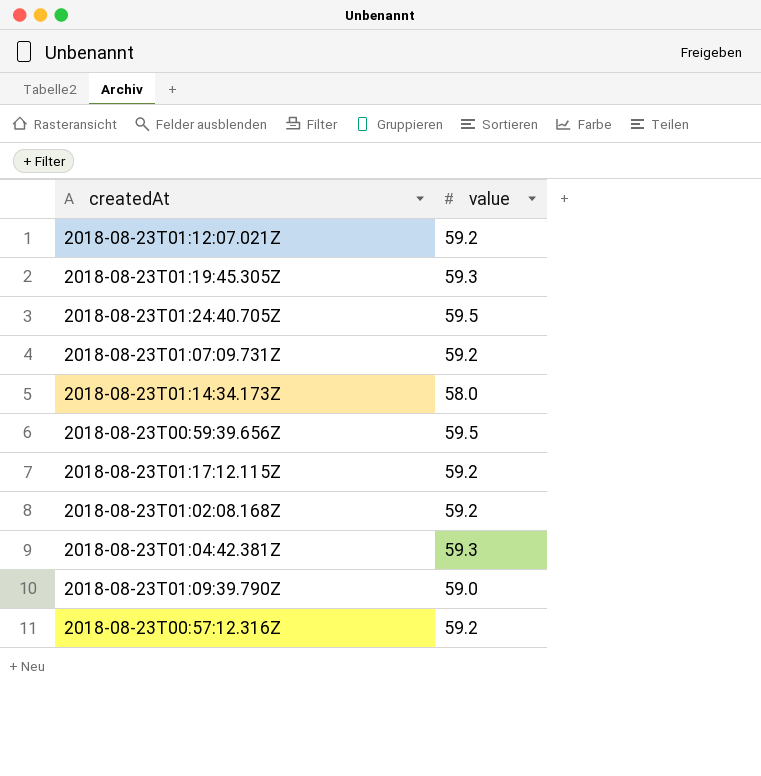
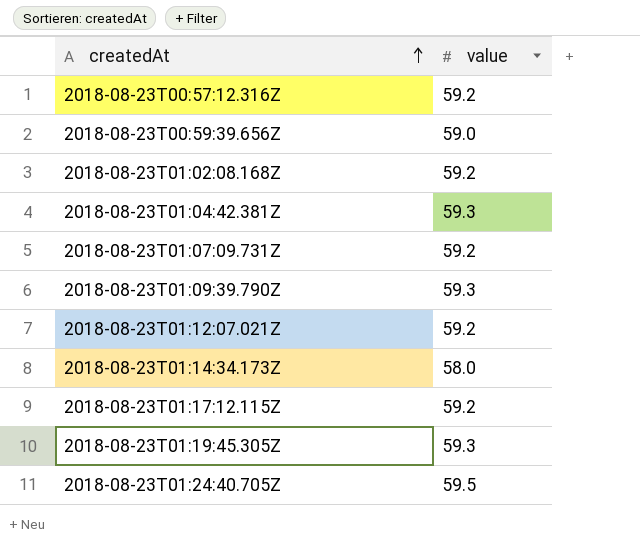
row order: none -> createdAt ascending
2018-08-23T00:59:39.656Z | value: 59.5 -> 59.0
2018-08-23T01:09:39.790Z | value: 59.0 -> 59.3

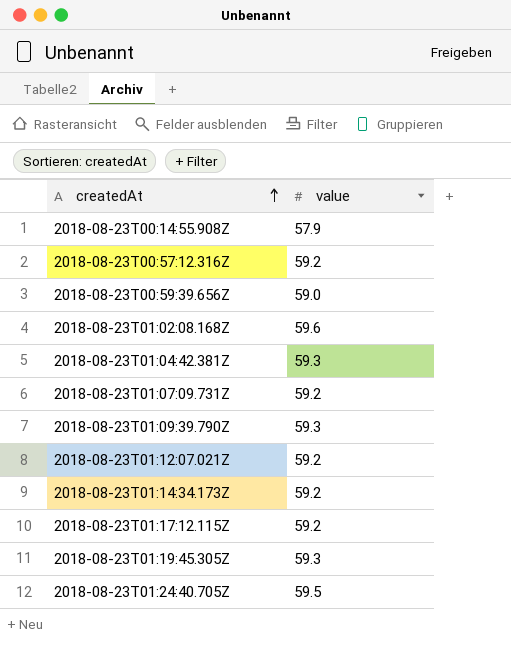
row 2018-08-23T00:14:55.908Z: none -> 57.9
2018-08-23T01:02:08.168Z | value: 59.2 -> 59.6
2018-08-23T01:14:34.173Z | value: 58.0 -> 59.2

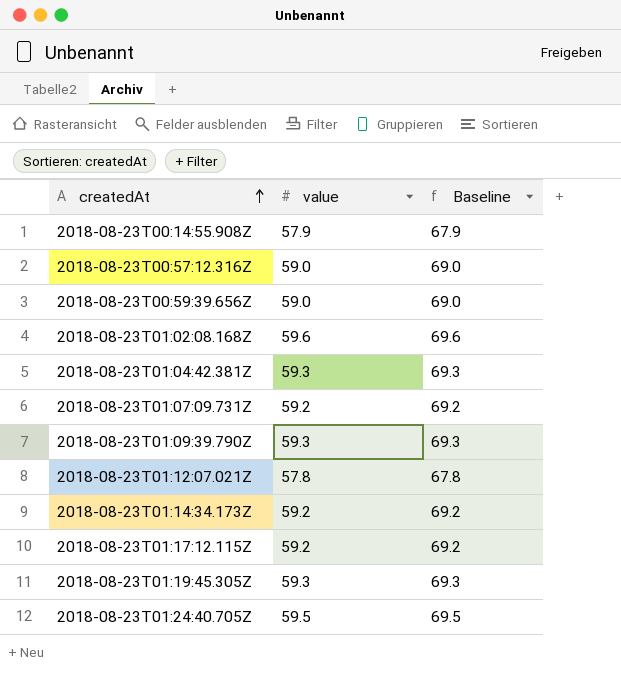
column Baseline | formula: none -> [value] + 10
2018-08-23T00:57:12.316Z | value: 59.2 -> 59.0
2018-08-23T01:12:07.021Z | value: 59.2 -> 57.8

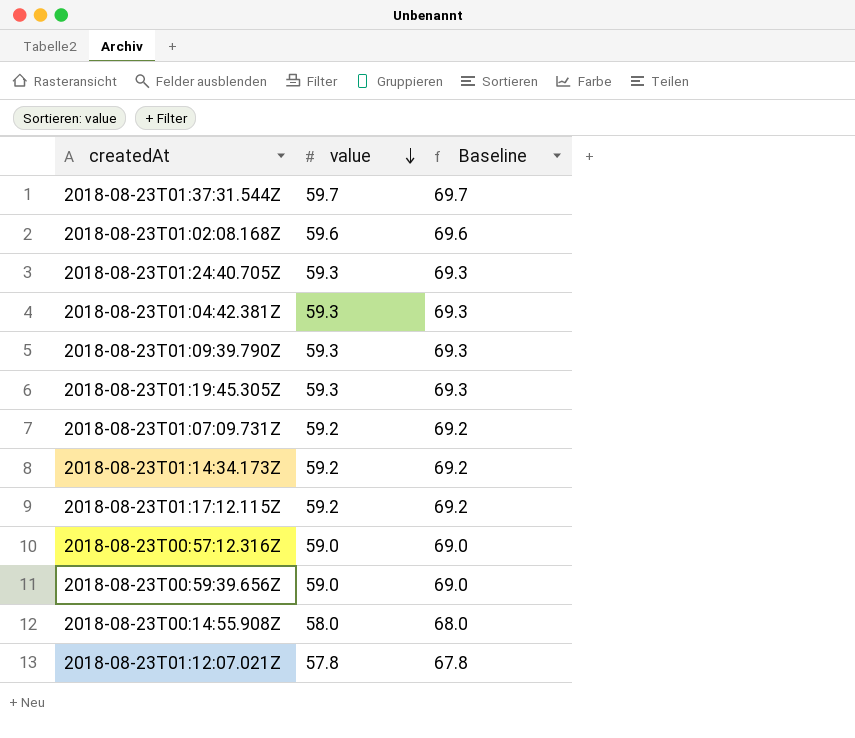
row order: createdAt ascending -> value descending
row 2018-08-23T01:37:31.544Z: none -> 59.7 | 69.7
2018-08-23T01:24:40.705Z | value: 59.5 -> 59.3
2018-08-23T01:24:40.705Z | Baseline: 69.5 -> 69.3
2018-08-23T00:14:55.908Z | value: 57.9 -> 58.0
2018-08-23T00:14:55.908Z | Baseline: 67.9 -> 68.0

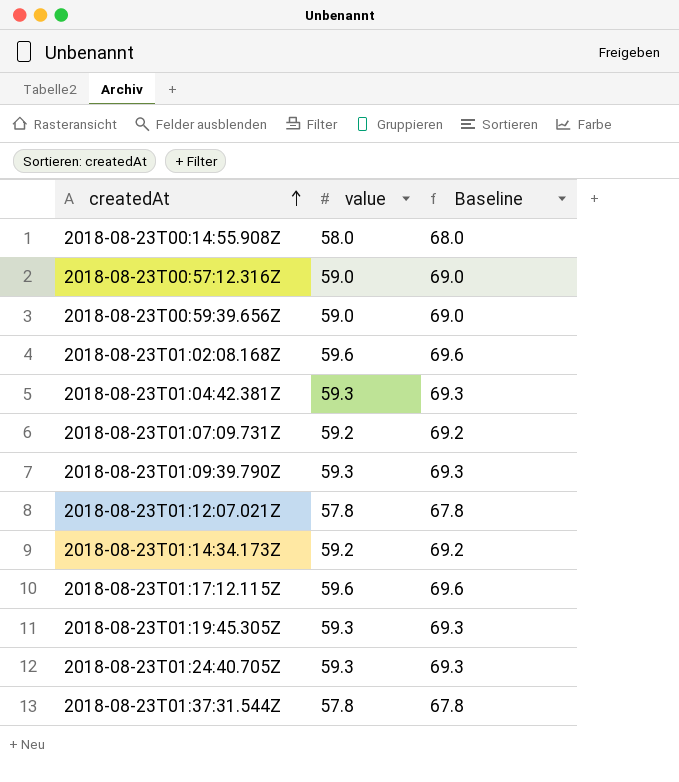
row order: value descending -> createdAt ascending
2018-08-23T01:17:12.115Z | value: 59.2 -> 59.6
2018-08-23T01:17:12.115Z | Baseline: 69.2 -> 69.6
2018-08-23T01:37:31.544Z | value: 59.7 -> 57.8
2018-08-23T01:37:31.544Z | Baseline: 69.7 -> 67.8

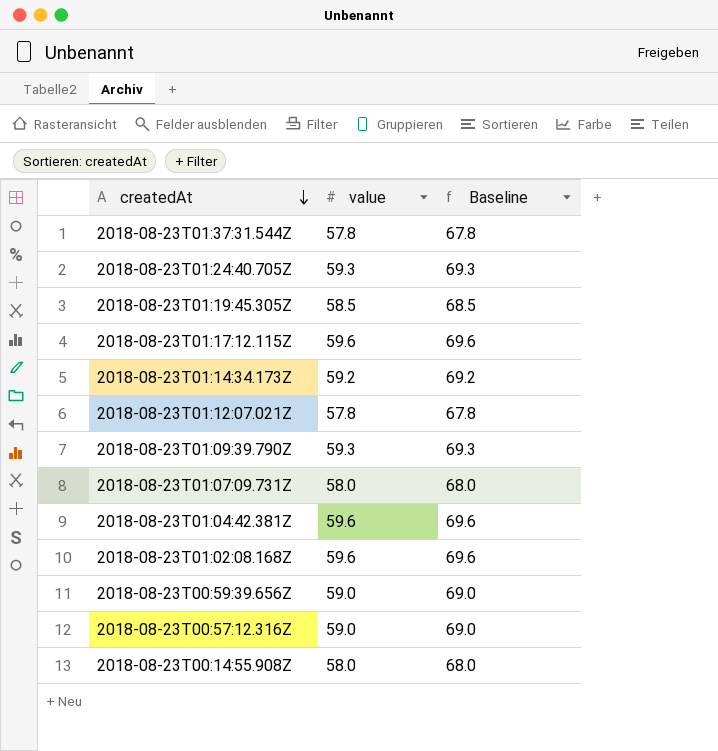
row order: createdAt ascending -> createdAt descending
2018-08-23T01:19:45.305Z | value: 59.3 -> 58.5
2018-08-23T01:19:45.305Z | Baseline: 69.3 -> 68.5
2018-08-23T01:07:09.731Z | value: 59.2 -> 58.0
2018-08-23T01:07:09.731Z | Baseline: 69.2 -> 68.0
2018-08-23T01:04:42.381Z | value: 59.3 -> 59.6
2018-08-23T01:04:42.381Z | Baseline: 69.3 -> 69.6

